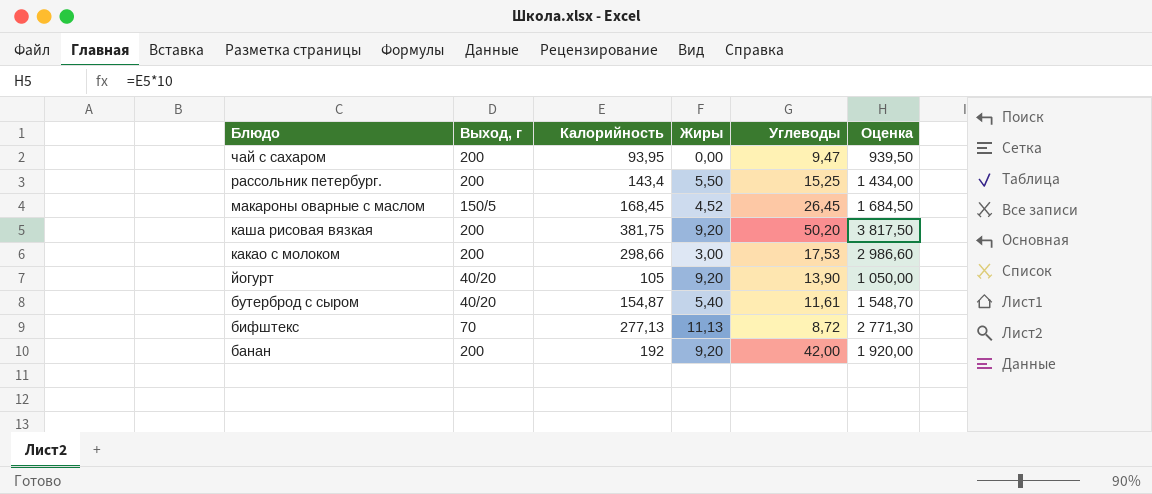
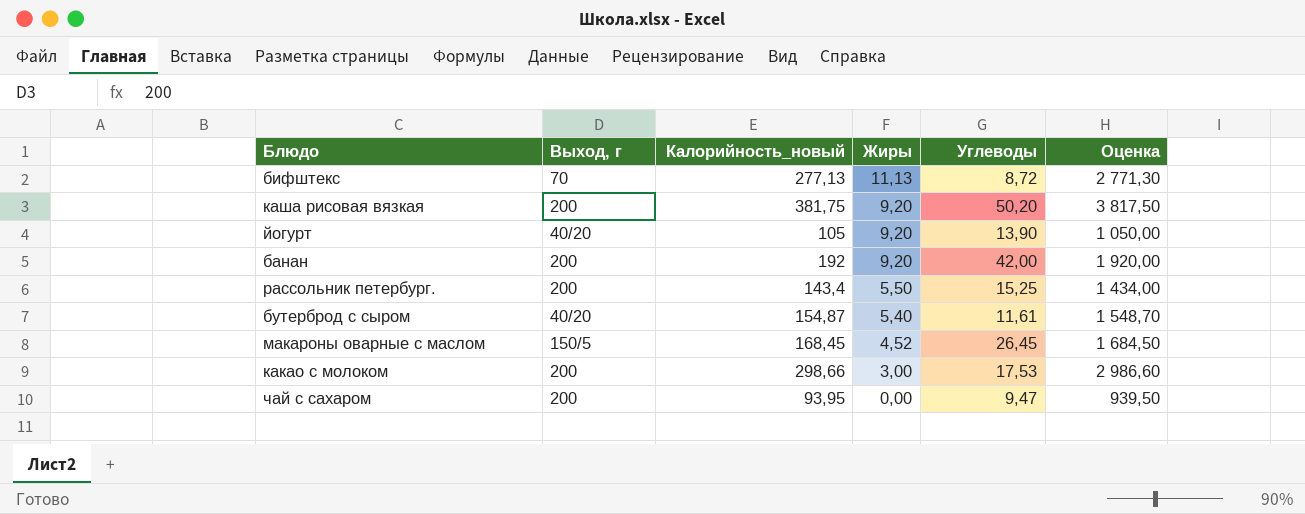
row order: Блюдо descending -> Жиры descending
column name: Калорийность -> Калорийность_новый

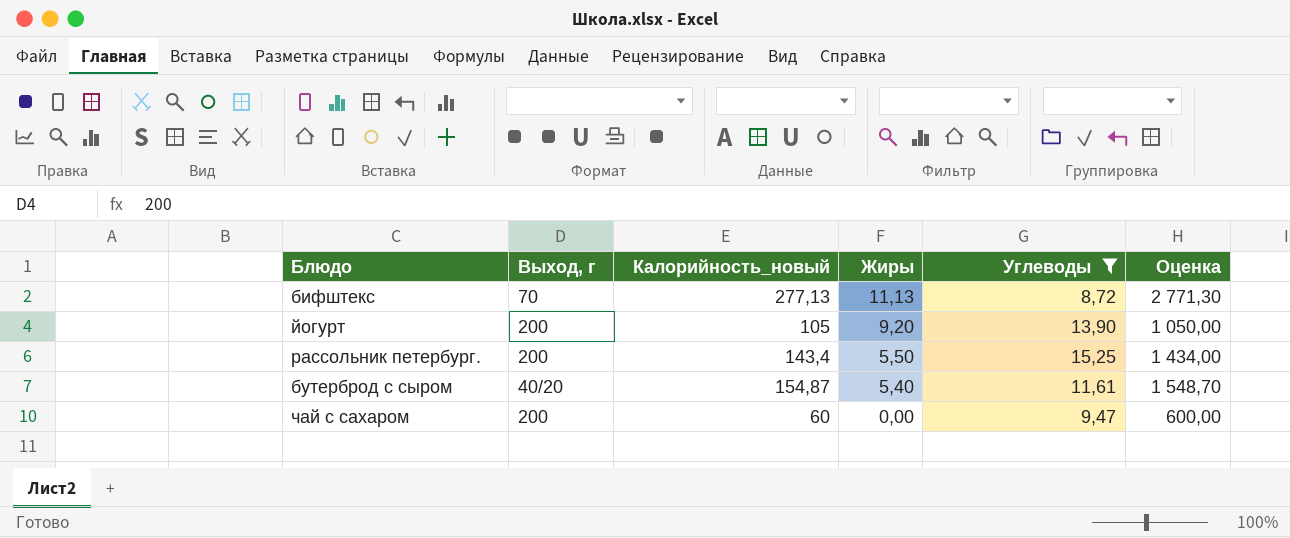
filter: none -> Углеводы <= 15,25
йогурт | Выход, г: 40/20 -> 200
чай с сахаром | Калорийность_новый: 93,95 -> 60
чай с сахаром | Оценка: 939,50 -> 600,00

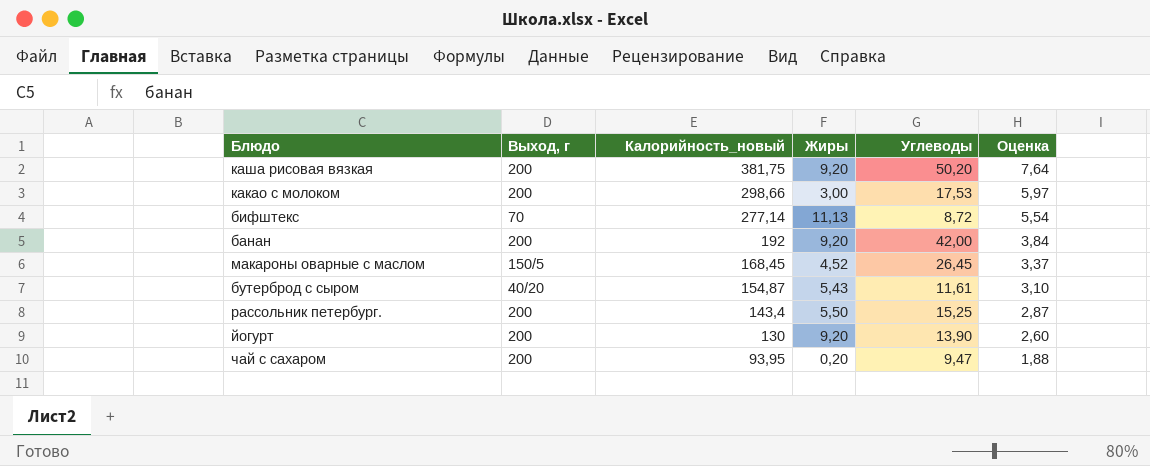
filter: Углеводы <= 15,25 -> none
row order: Жиры descending -> Калорийность_новый descending
column Оценка | formula: [Калорийность_новый] * 10 -> [Калорийность_новый] * 0,02
бифштекс | Калорийность_новый: 277,13 -> 277,14
бутерброд с сыром | Жиры: 5,40 -> 5,43
йогурт | Калорийность_новый: 105 -> 130
чай с сахаром | Калорийность_новый: 60 -> 93,95
чай с сахаром | Жиры: 0,00 -> 0,20

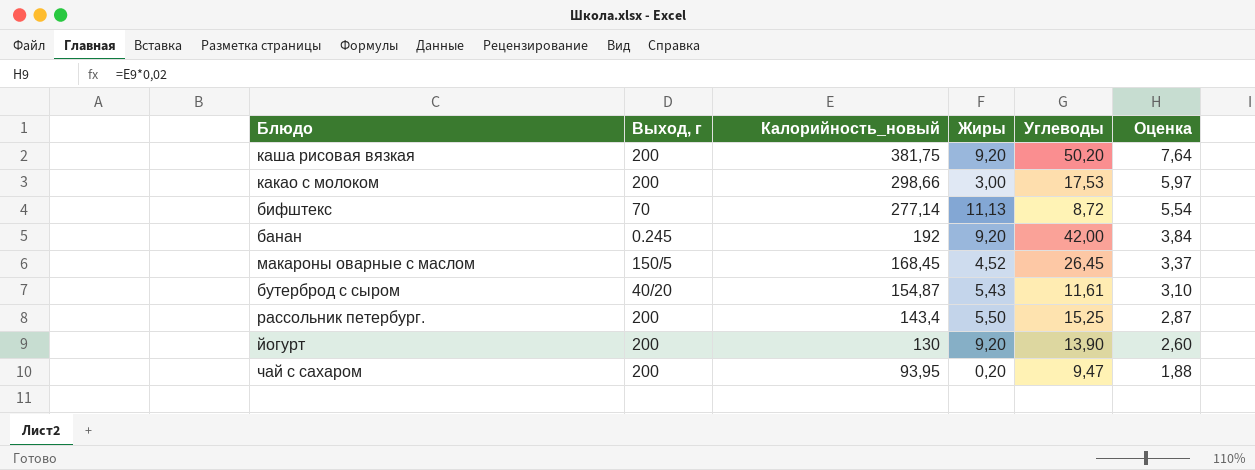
банан | Выход, г: 200 -> 0.245

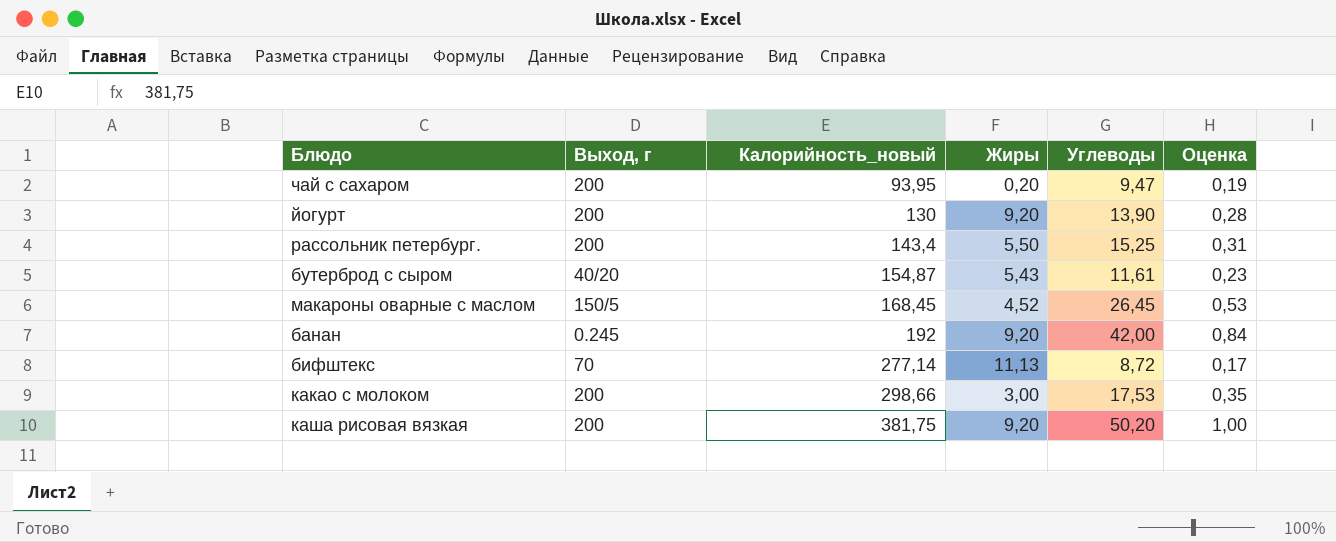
row order: Калорийность_новый descending -> Калорийность_новый ascending
column Оценка | formula: [Калорийность_новый] * 0,02 -> [Углеводы] * 0,02

